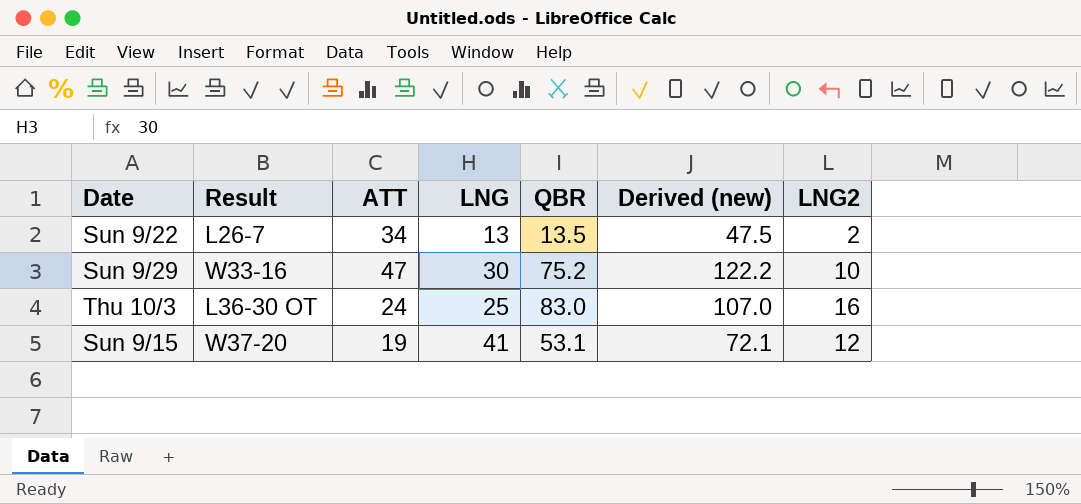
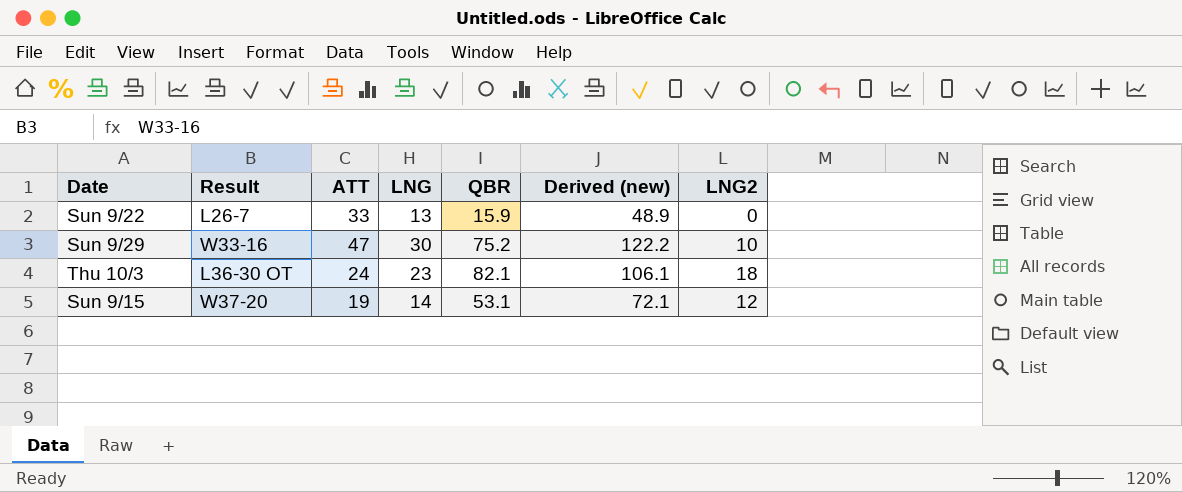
Sun 9/22 | ATT: 34 -> 33
Sun 9/22 | QBR: 13.5 -> 15.9
Sun 9/22 | Derived (new): 47.5 -> 48.9
Sun 9/22 | LNG2: 2 -> 0
Thu 10/3 | LNG: 25 -> 23
Thu 10/3 | QBR: 83.0 -> 82.1
Thu 10/3 | Derived (new): 107.0 -> 106.1
Thu 10/3 | LNG2: 16 -> 18
Sun 9/15 | LNG: 41 -> 14

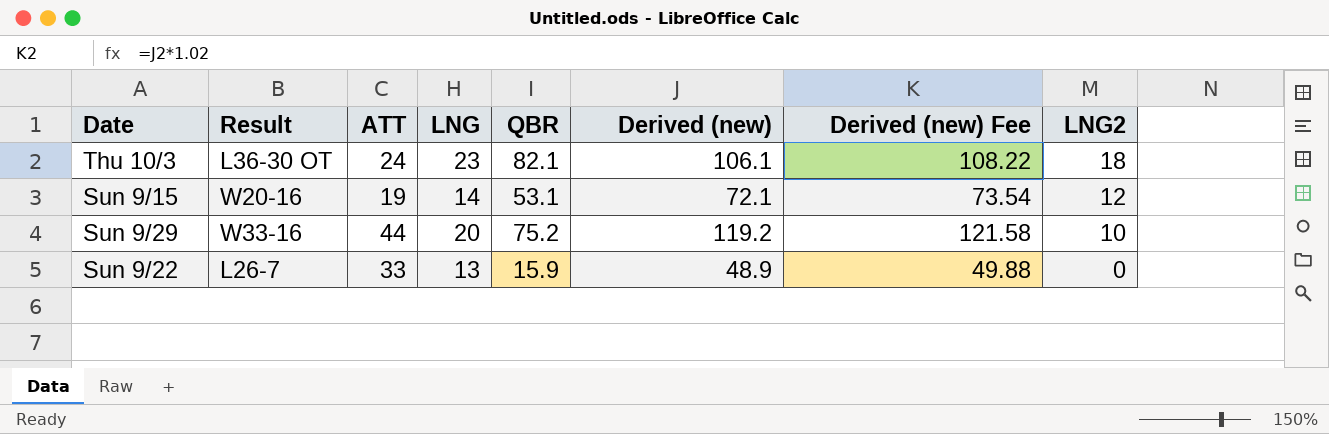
row order: none -> LNG2 descending
column Derived (new) Fee | formula: none -> [Derived (new)] * 1.02
Sun 9/15 | Result: W37-20 -> W20-16
Sun 9/29 | ATT: 47 -> 44
Sun 9/29 | LNG: 30 -> 20
Sun 9/29 | Derived (new): 122.2 -> 119.2

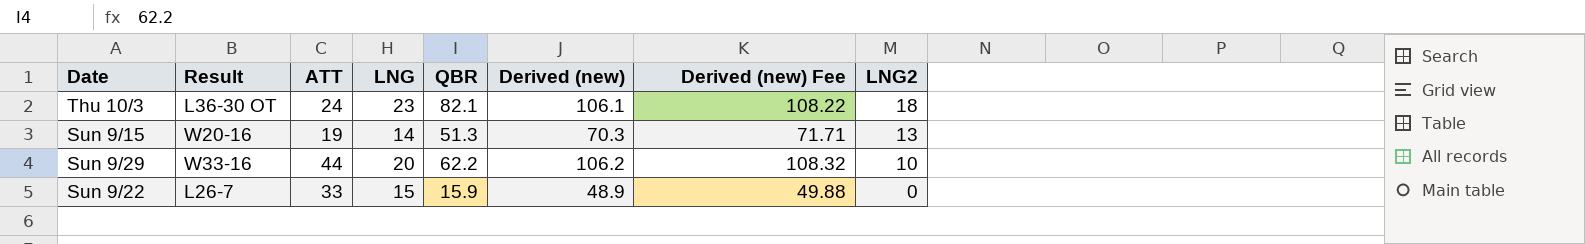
Sun 9/15 | QBR: 53.1 -> 51.3
Sun 9/15 | Derived (new): 72.1 -> 70.3
Sun 9/15 | Derived (new) Fee: 73.54 -> 71.71
Sun 9/15 | LNG2: 12 -> 13
Sun 9/29 | QBR: 75.2 -> 62.2
Sun 9/29 | Derived (new): 119.2 -> 106.2
Sun 9/29 | Derived (new) Fee: 121.58 -> 108.32
Sun 9/22 | LNG: 13 -> 15

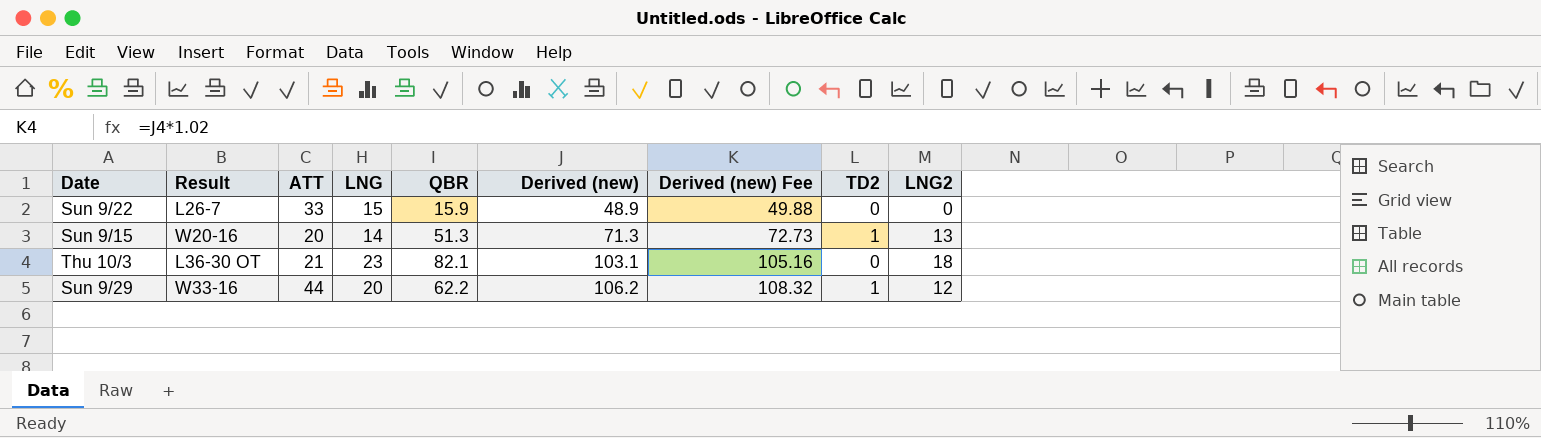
row order: LNG2 descending -> Derived (new) ascending
column TD2 | position: none -> 8
Sun 9/15 | ATT: 19 -> 20
Sun 9/15 | Derived (new): 70.3 -> 71.3
Sun 9/15 | Derived (new) Fee: 71.71 -> 72.73
Thu 10/3 | ATT: 24 -> 21
Thu 10/3 | Derived (new): 106.1 -> 103.1
Thu 10/3 | Derived (new) Fee: 108.22 -> 105.16
Sun 9/29 | LNG2: 10 -> 12

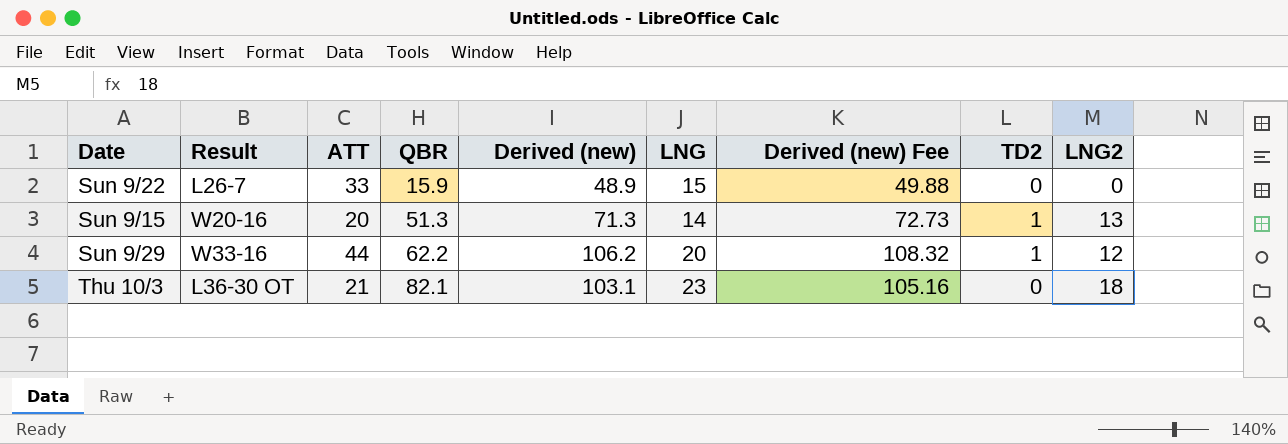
row order: Derived (new) ascending -> QBR ascending
column LNG | position: 4 -> 6

